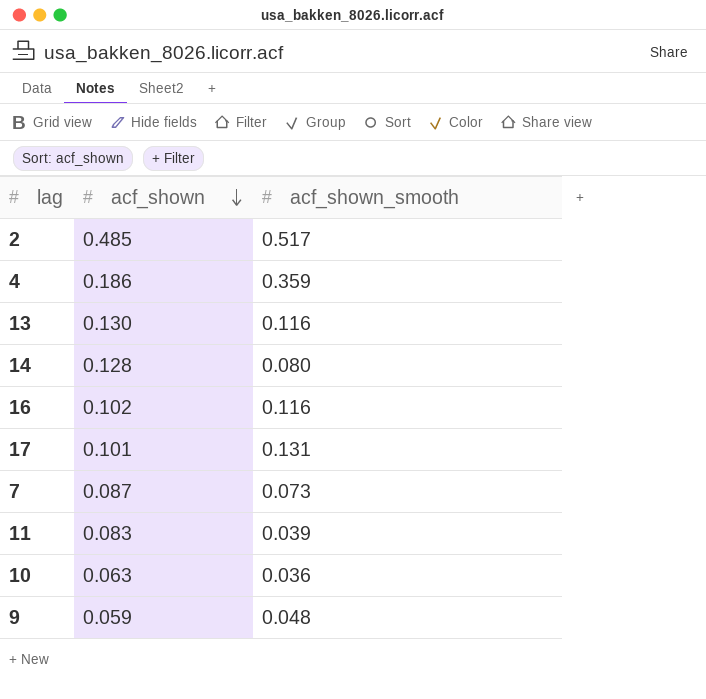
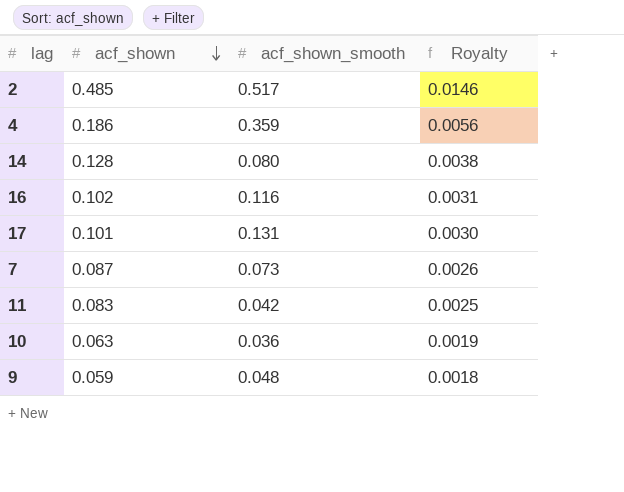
column Royalty | formula: none -> [acf_shown] * 0.03
row 13: 0.130 | 0.116 -> none
11 | acf_shown_smooth: 0.039 -> 0.042

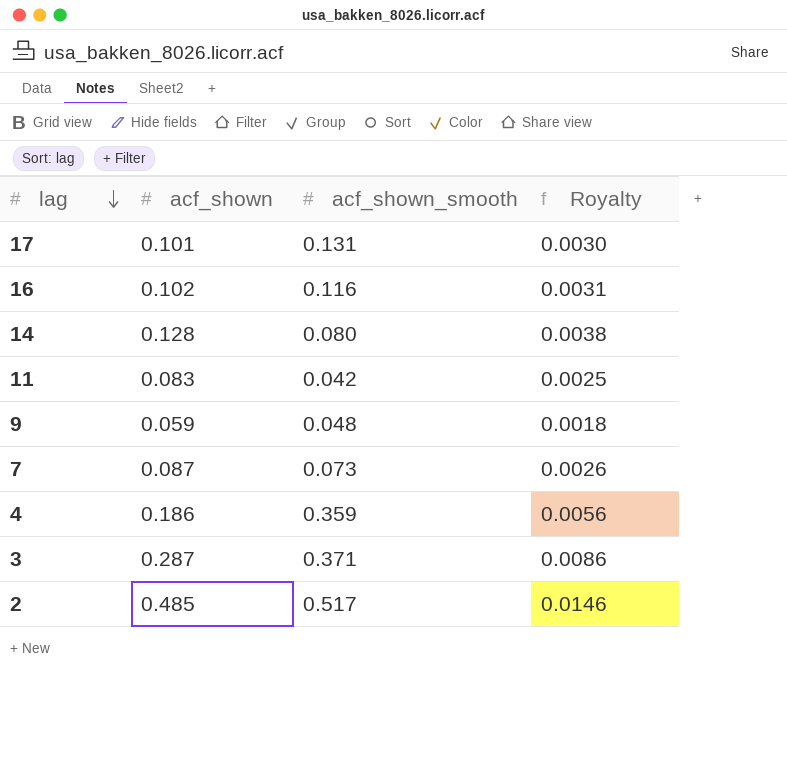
row order: acf_shown descending -> lag descending
row 10: 0.063 | 0.036 | 0.0019 -> none
row 3: none -> 0.287 | 0.371 | 0.0086

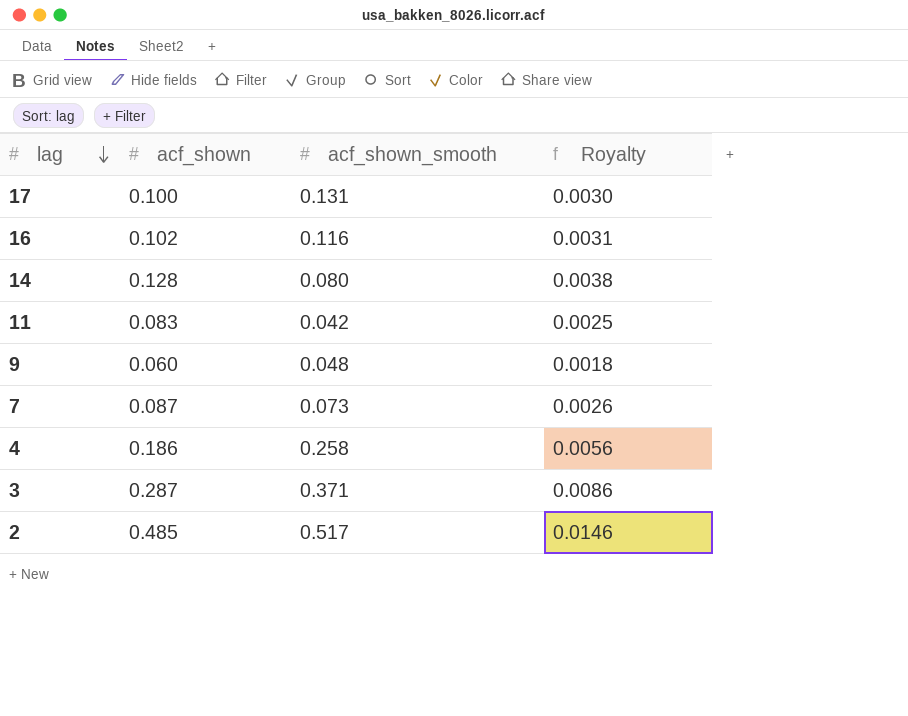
17 | acf_shown: 0.101 -> 0.100
9 | acf_shown: 0.059 -> 0.060
4 | acf_shown_smooth: 0.359 -> 0.258

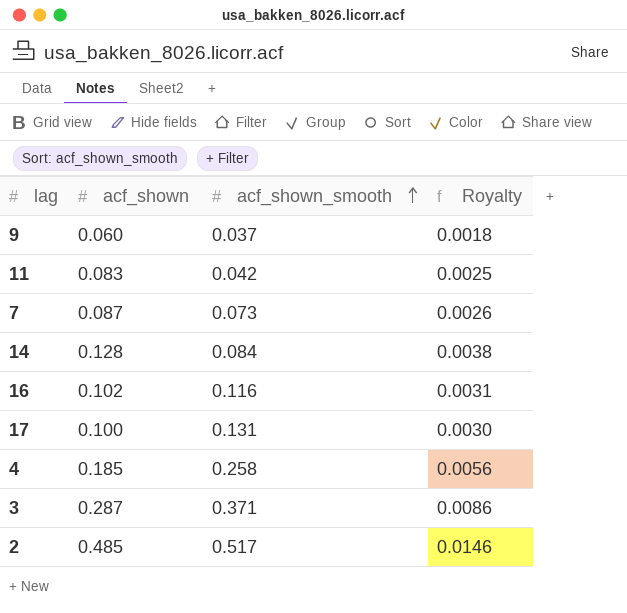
row order: lag descending -> acf_shown_smooth ascending
9 | acf_shown_smooth: 0.048 -> 0.037
14 | acf_shown_smooth: 0.080 -> 0.084
4 | acf_shown: 0.186 -> 0.185

